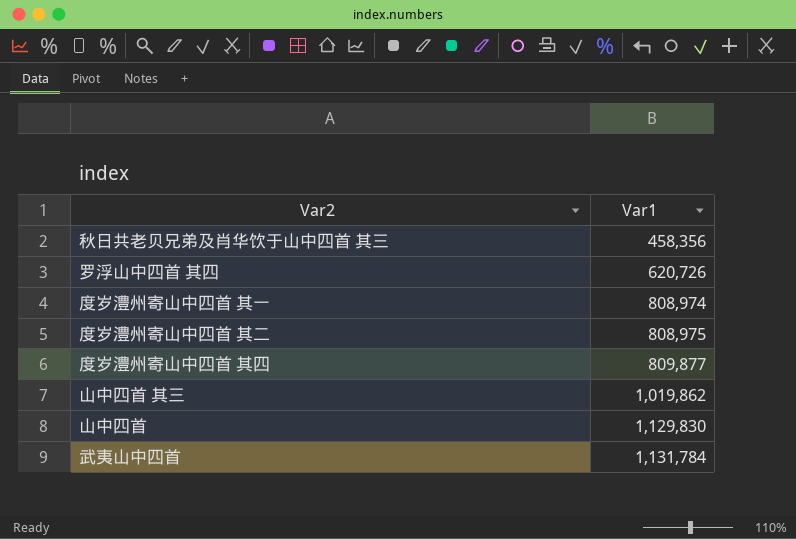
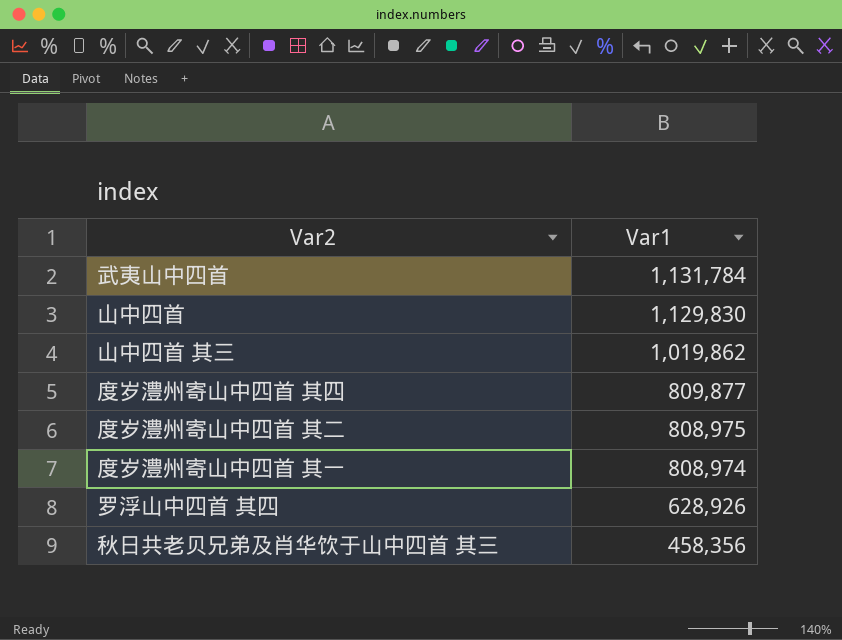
row order: Var1 ascending -> Var1 descending
罗浮山中四首 其四 | Var1: 620,726 -> 628,926

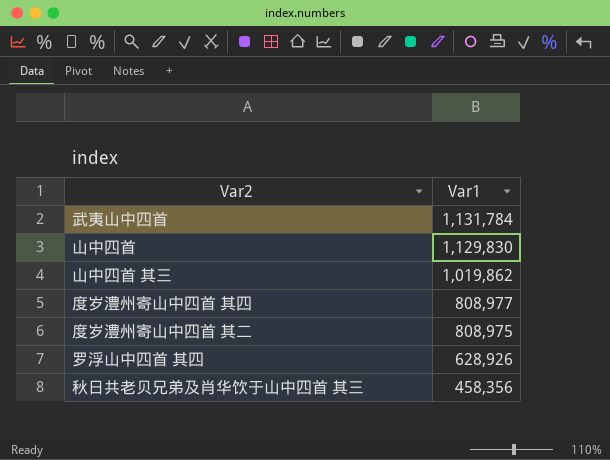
row 度岁澧州寄山中四首 其一: 808,974 -> none
度岁澧州寄山中四首 其四 | Var1: 809,877 -> 808,977

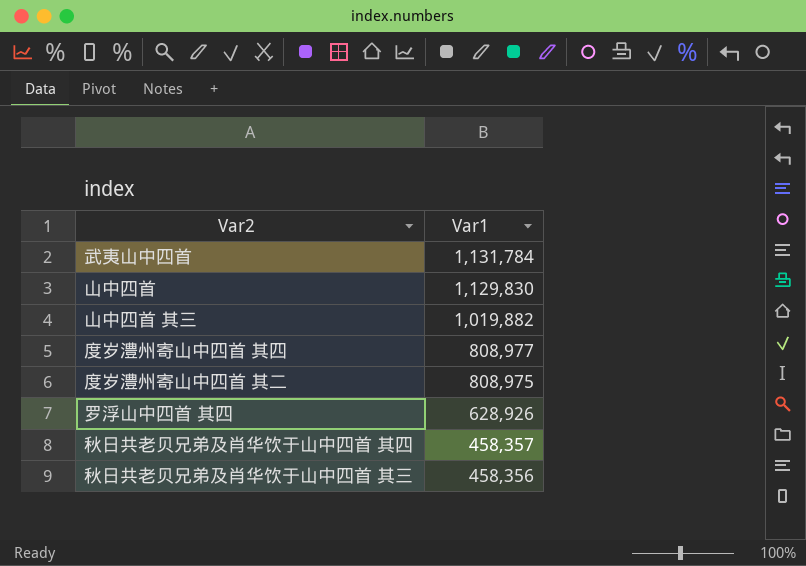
山中四首 其三 | Var1: 1,019,862 -> 1,019,882
row 秋日共老贝兄弟及肖华饮于山中四首 其四: none -> 458,357

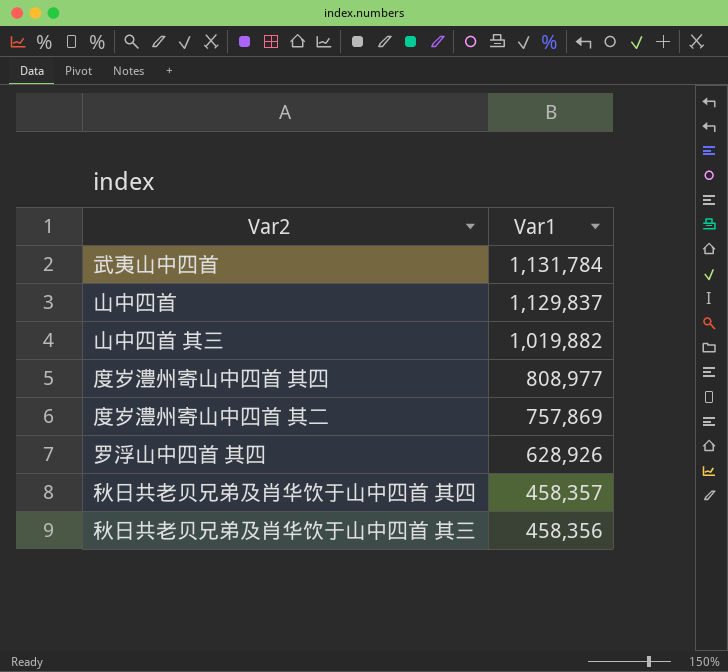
山中四首 | Var1: 1,129,830 -> 1,129,837
度岁澧州寄山中四首 其二 | Var1: 808,975 -> 757,869

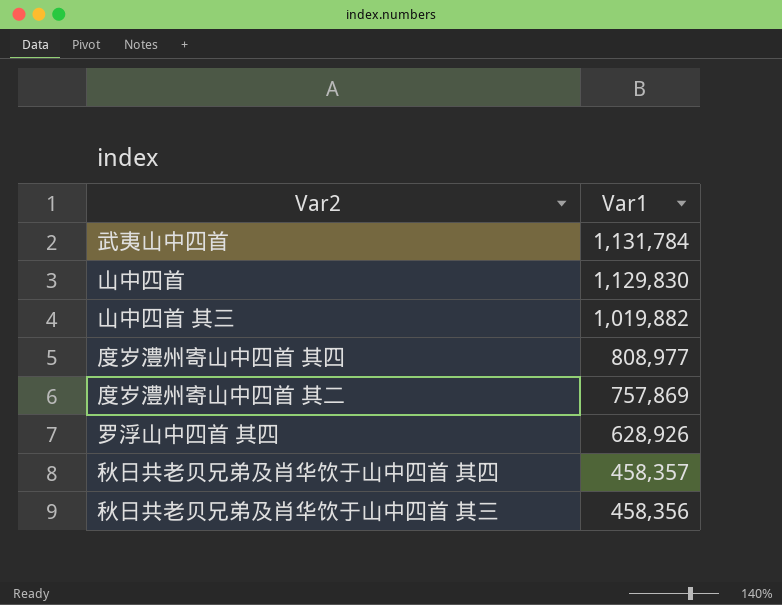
山中四首 | Var1: 1,129,837 -> 1,129,830

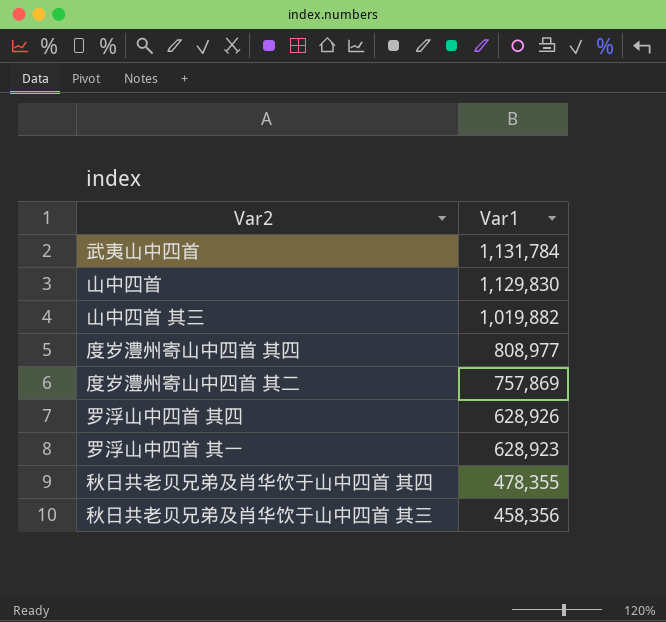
row 罗浮山中四首 其一: none -> 628,923
秋日共老贝兄弟及肖华饮于山中四首 其四 | Var1: 458,357 -> 478,355

